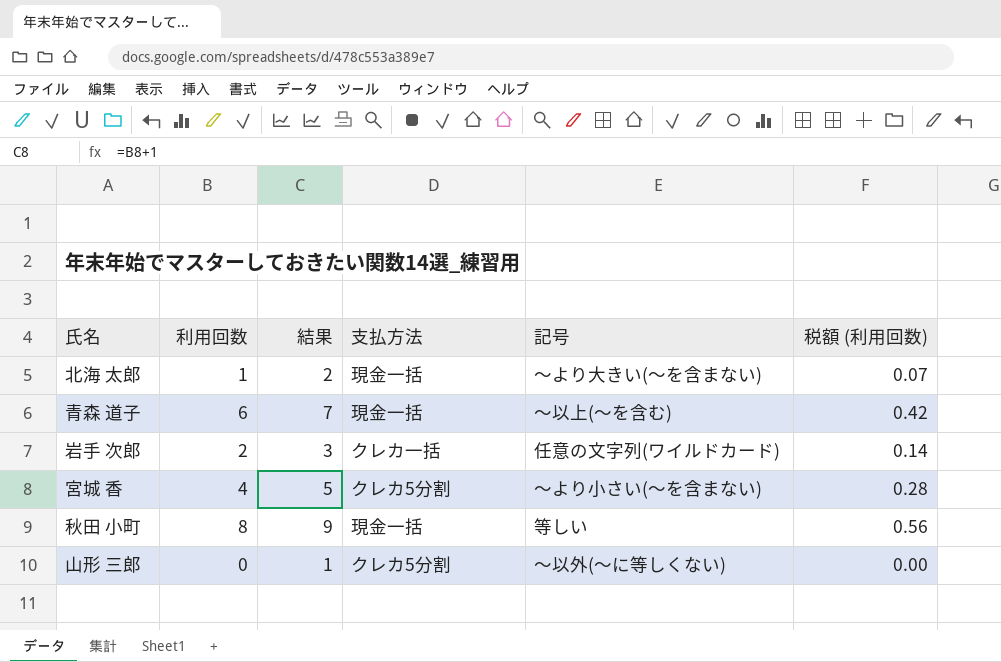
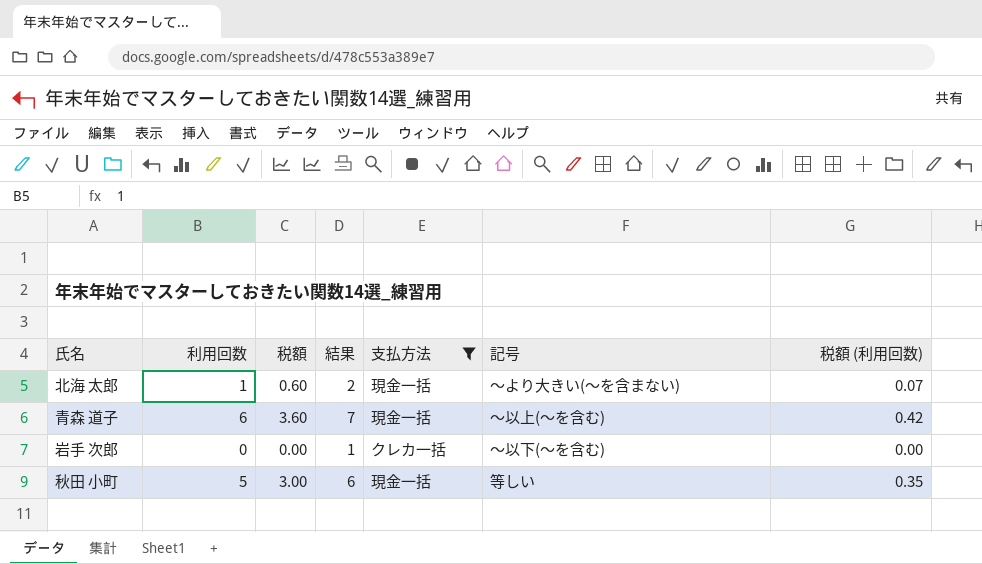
filter: none -> 支払方法 != クレカ5分割
column 税額 | formula: none -> [利用回数] * 0.6
岩手 次郎 | 利用回数: 2 -> 0
岩手 次郎 | 結果: 3 -> 1
岩手 次郎 | 記号: 任意の文字列(ワイルドカード) -> ～以下(～を含む)
岩手 次郎 | 税額 (利用回数): 0.14 -> 0.00
秋田 小町 | 利用回数: 8 -> 5
秋田 小町 | 結果: 9 -> 6
秋田 小町 | 税額 (利用回数): 0.56 -> 0.35

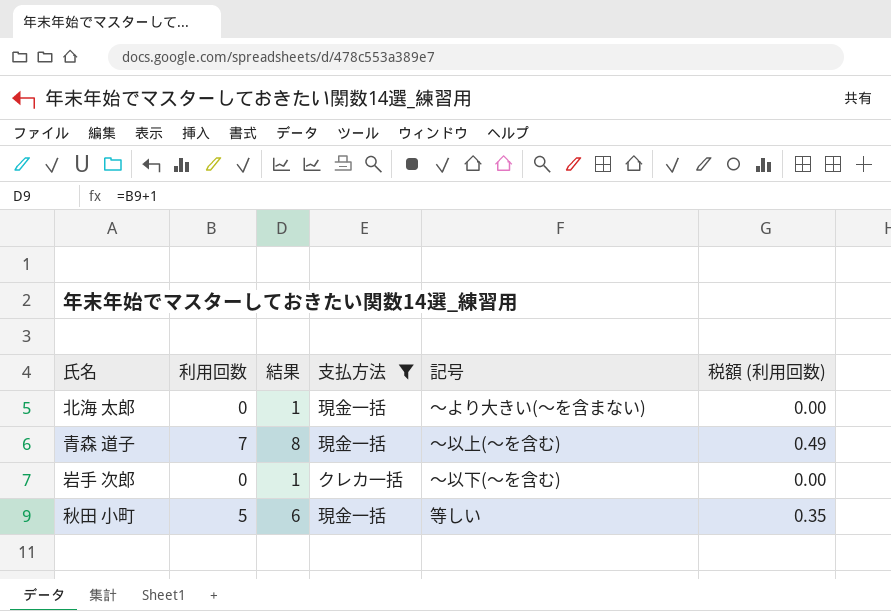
column 税額 | formula: [利用回数] * 0.6 -> none
北海 太郎 | 利用回数: 1 -> 0
北海 太郎 | 結果: 2 -> 1
北海 太郎 | 税額 (利用回数): 0.07 -> 0.00
青森 道子 | 利用回数: 6 -> 7
青森 道子 | 結果: 7 -> 8
青森 道子 | 税額 (利用回数): 0.42 -> 0.49

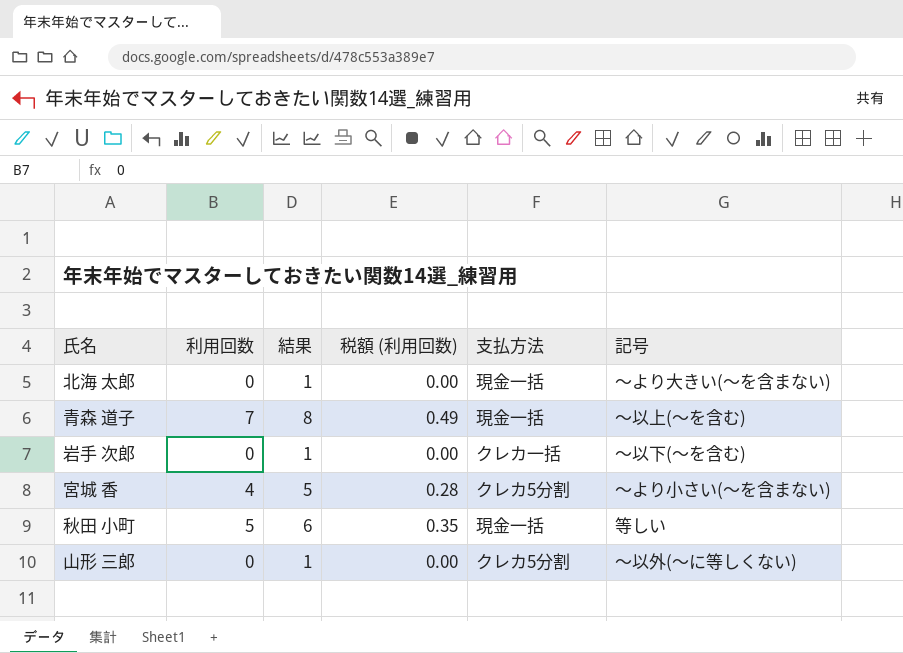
filter: 支払方法 != クレカ5分割 -> none
column 税額 (利用回数) | position: 6 -> 4

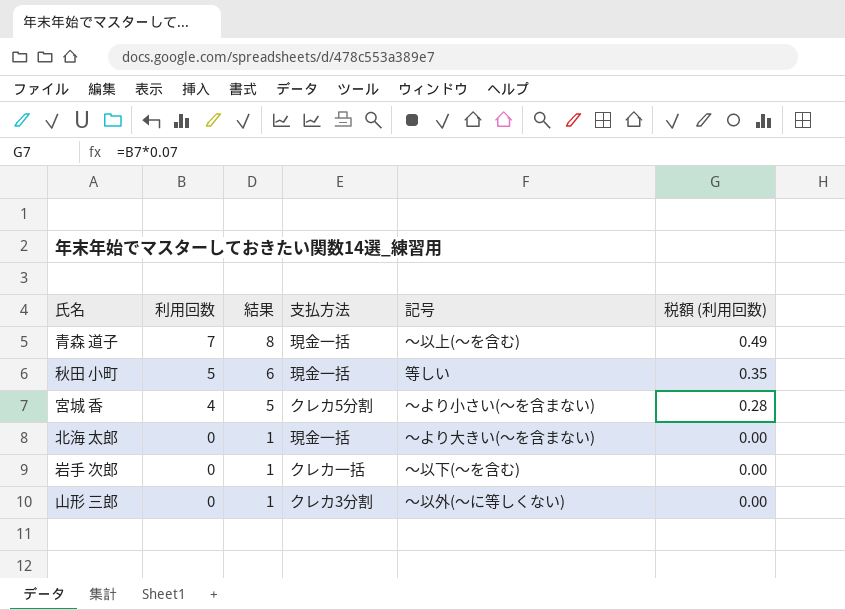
row order: none -> 利用回数 descending
column 税額 (利用回数) | position: 4 -> 6
山形 三郎 | 支払方法: クレカ5分割 -> クレカ3分割

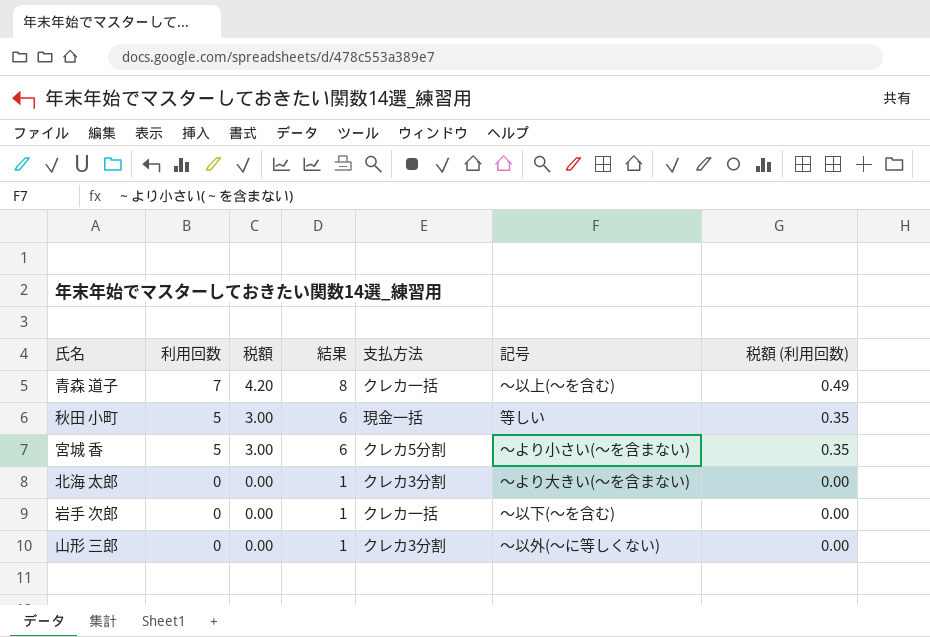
column 税額 | formula: none -> [利用回数] * 0.6
青森 道子 | 支払方法: 現金一括 -> クレカ一括
宮城 香 | 利用回数: 4 -> 5
宮城 香 | 結果: 5 -> 6
宮城 香 | 税額 (利用回数): 0.28 -> 0.35
北海 太郎 | 支払方法: 現金一括 -> クレカ3分割

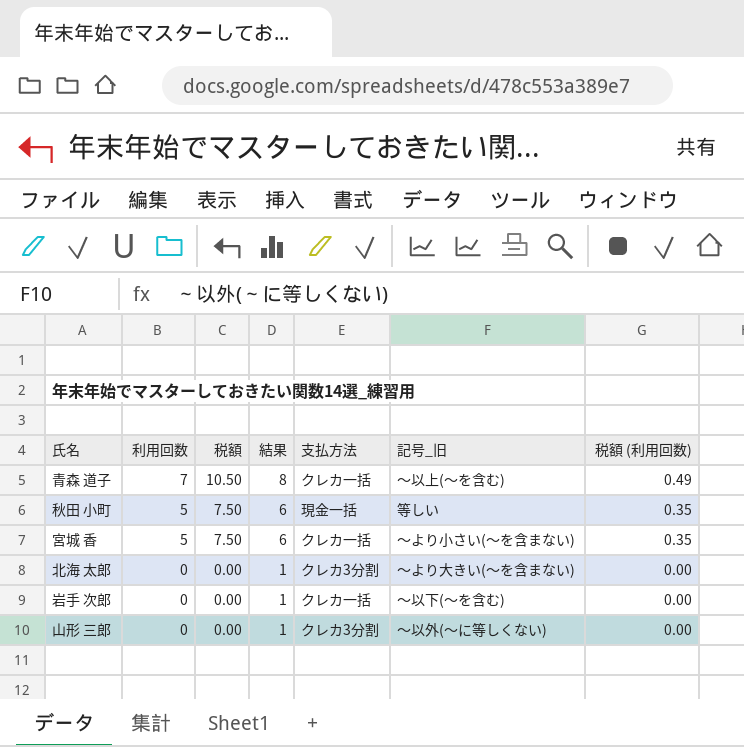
column 税額 | formula: [利用回数] * 0.6 -> [利用回数] * 1.5
column name: 記号 -> 記号_旧
宮城 香 | 支払方法: クレカ5分割 -> クレカ一括

